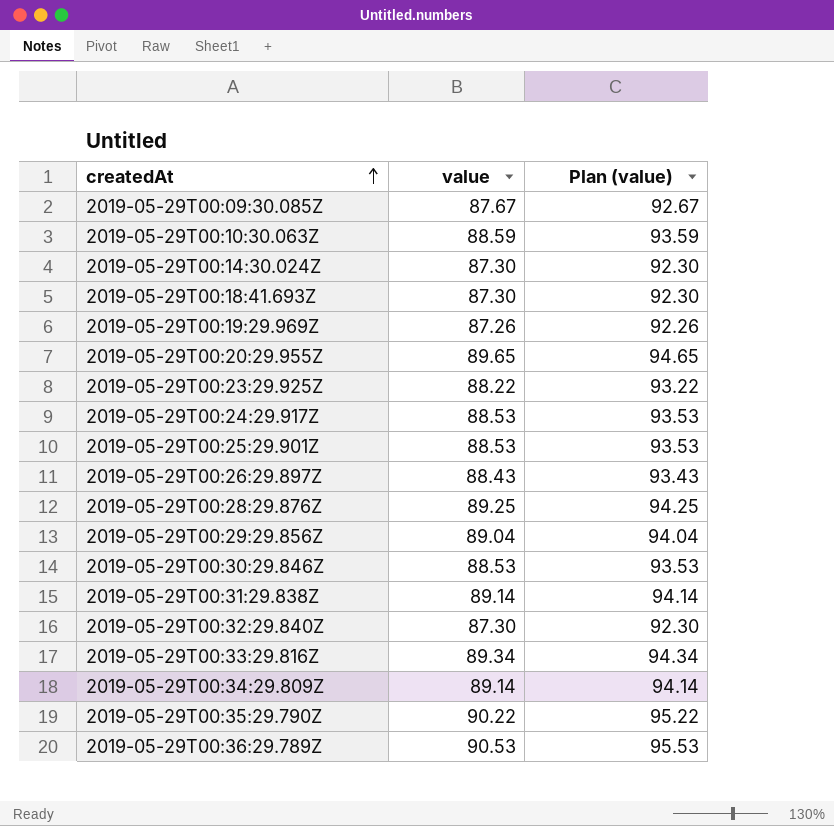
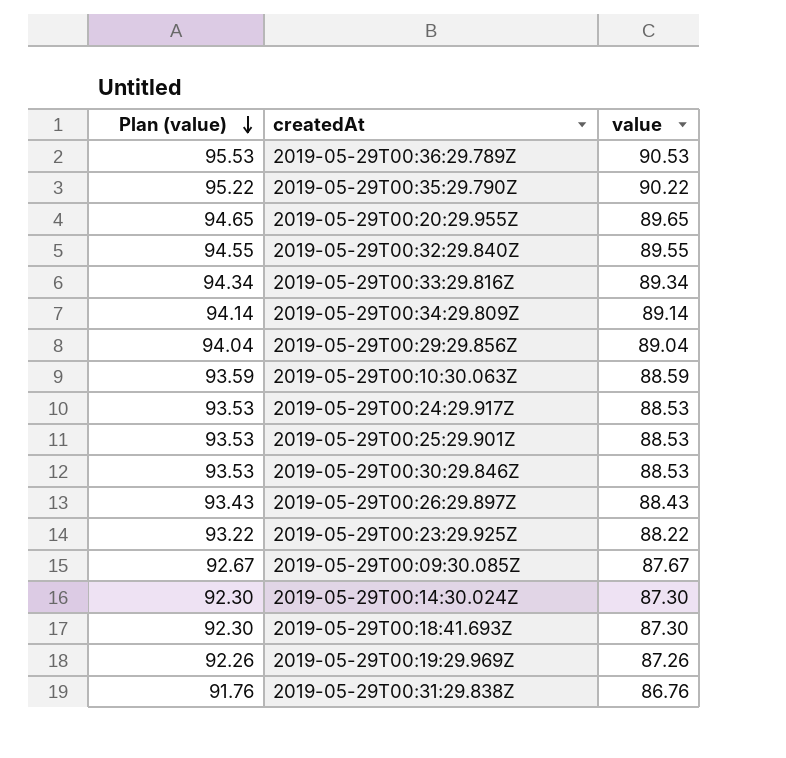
row order: createdAt ascending -> Plan (value) descending
column Plan (value) | position: 3 -> 1
row 2019-05-29T00:28:29.876Z: 89.25 | 94.25 -> none
2019-05-29T00:32:29.840Z | Plan (value): 92.30 -> 94.55
2019-05-29T00:32:29.840Z | value: 87.30 -> 89.55
2019-05-29T00:31:29.838Z | Plan (value): 94.14 -> 91.76
2019-05-29T00:31:29.838Z | value: 89.14 -> 86.76

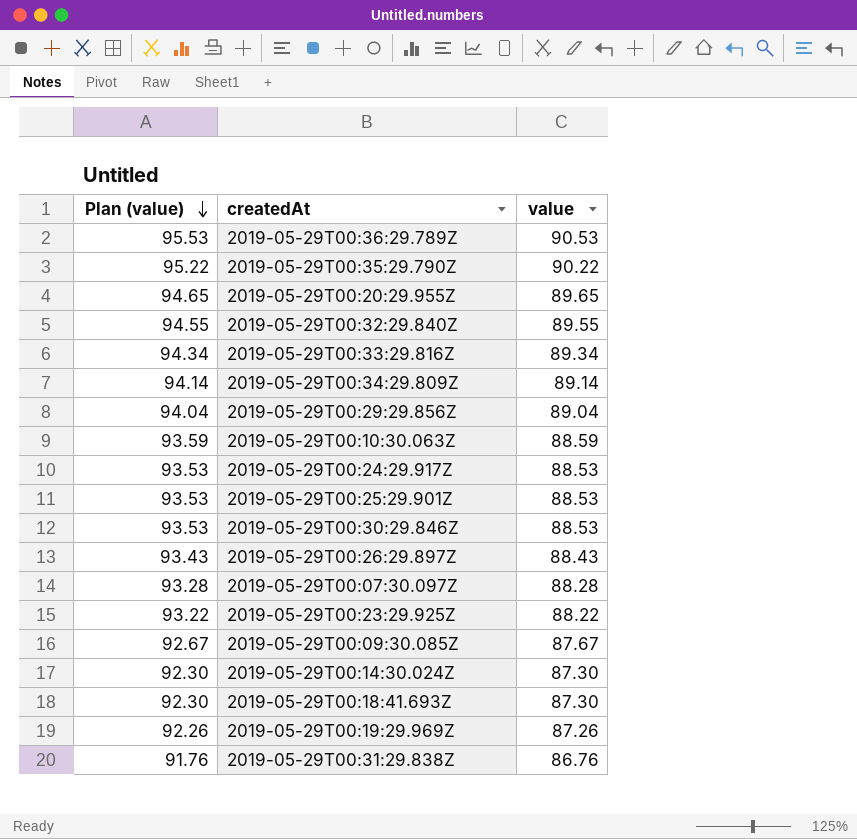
row 2019-05-29T00:07:30.097Z: none -> 93.28 | 88.28

